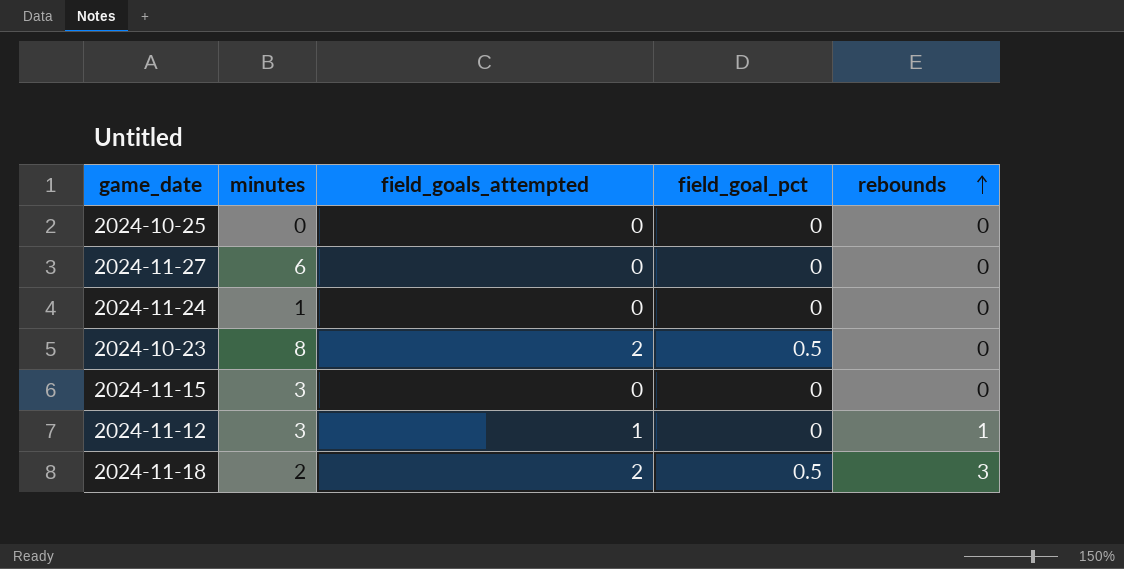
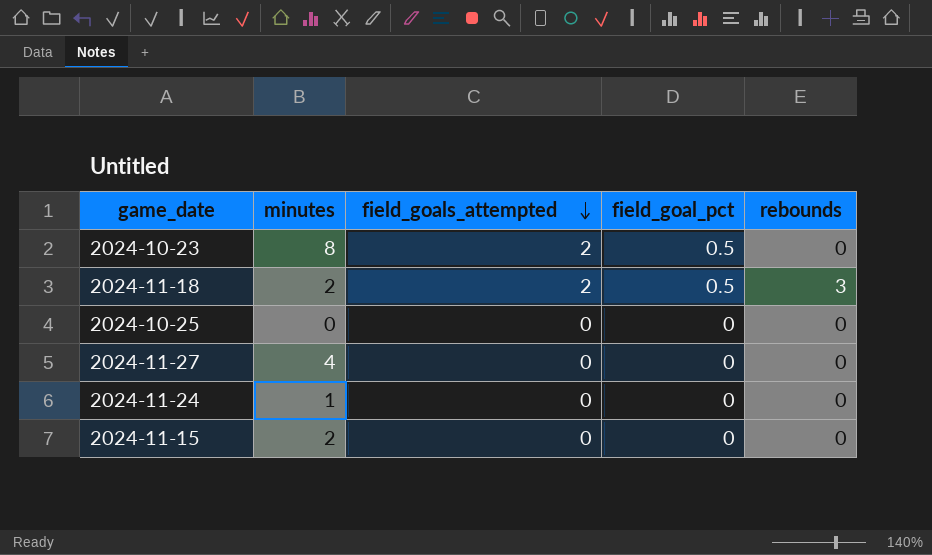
row order: rebounds ascending -> field_goals_attempted descending
row 2024-11-12: 3 | 1 | 0 | 1 -> none
2024-11-27 | minutes: 6 -> 4
2024-11-15 | minutes: 3 -> 2

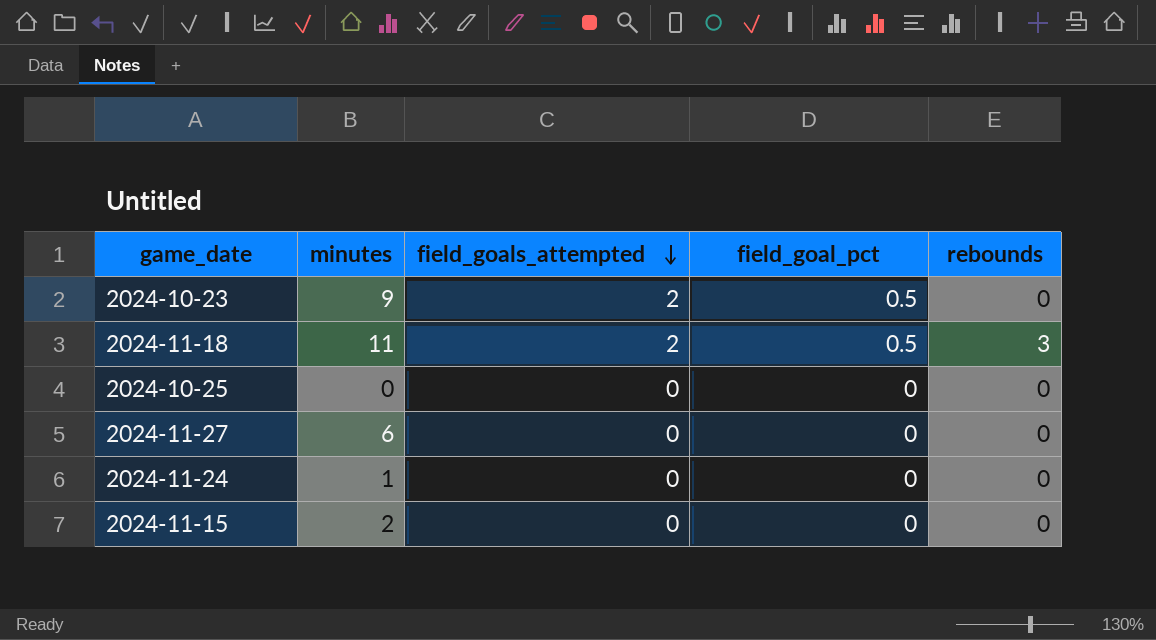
2024-10-23 | minutes: 8 -> 9
2024-11-18 | minutes: 2 -> 11
2024-11-27 | minutes: 4 -> 6

